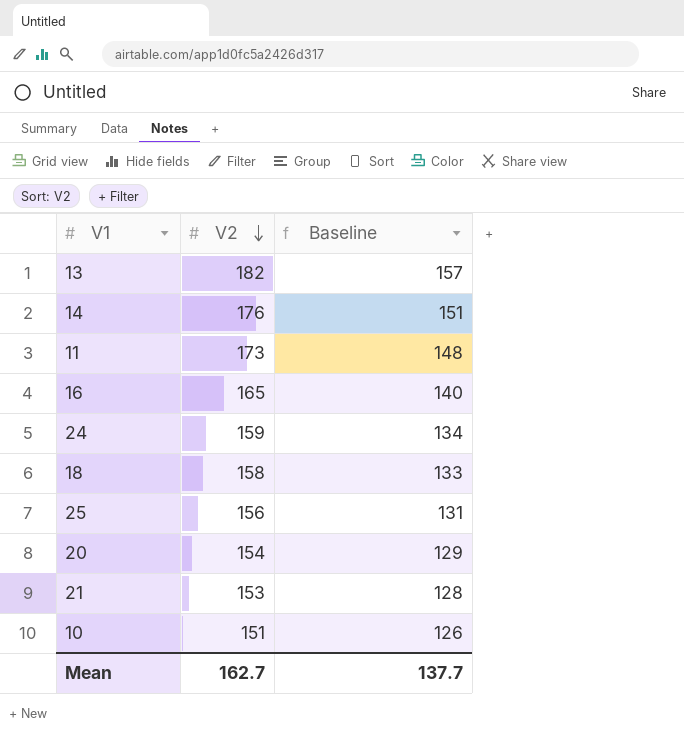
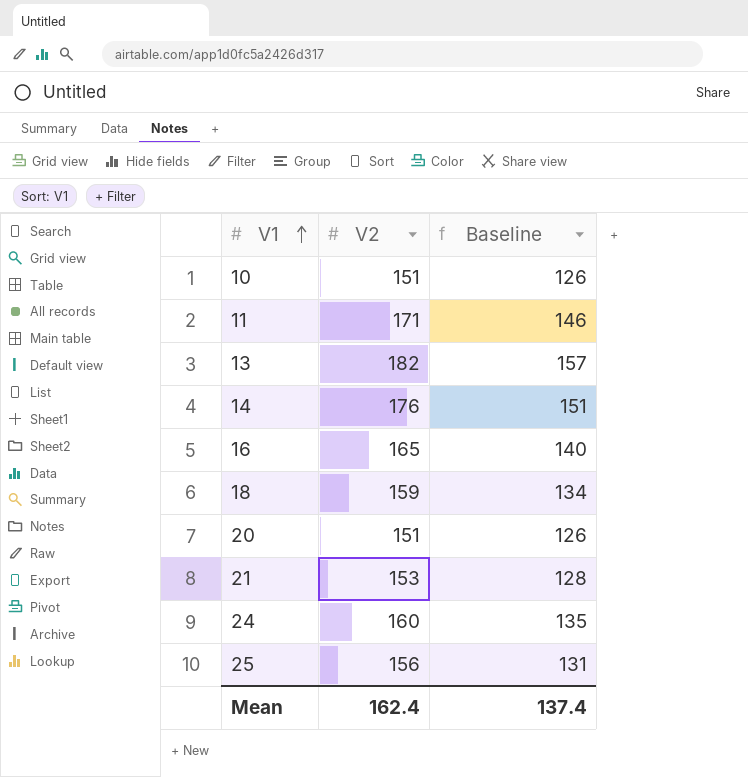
row order: V2 descending -> V1 ascending
11 | V2: 173 -> 171
11 | Baseline: 148 -> 146
18 | V2: 158 -> 159
18 | Baseline: 133 -> 134
20 | V2: 154 -> 151
20 | Baseline: 129 -> 126
24 | V2: 159 -> 160
24 | Baseline: 134 -> 135
Mean | V2: 162.7 -> 162.4
Mean | Baseline: 137.7 -> 137.4

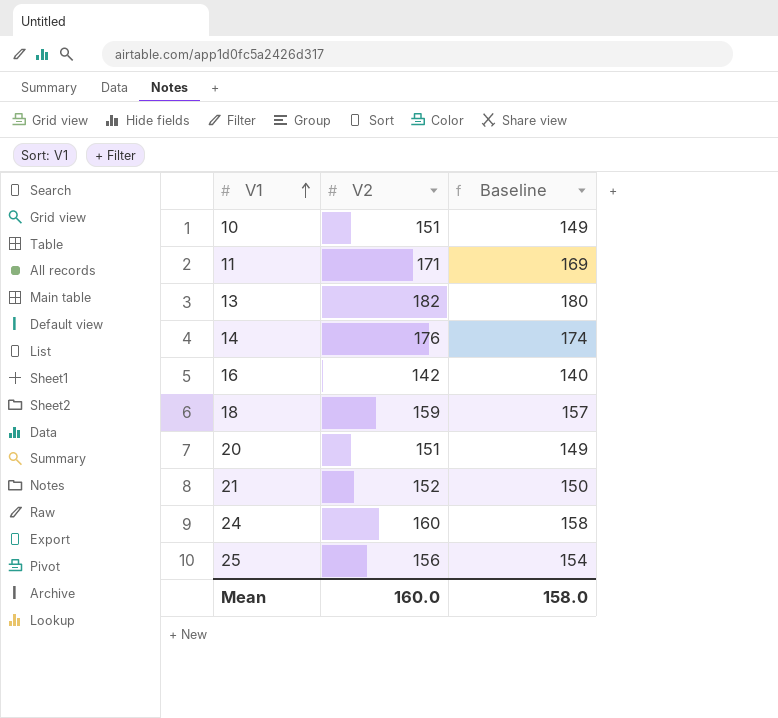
column Baseline | formula: [V2] - 25 -> [V2] - 2
16 | V2: 165 -> 142
21 | V2: 153 -> 152
Mean | V2: 162.4 -> 160.0
Mean | Baseline: 137.4 -> 158.0

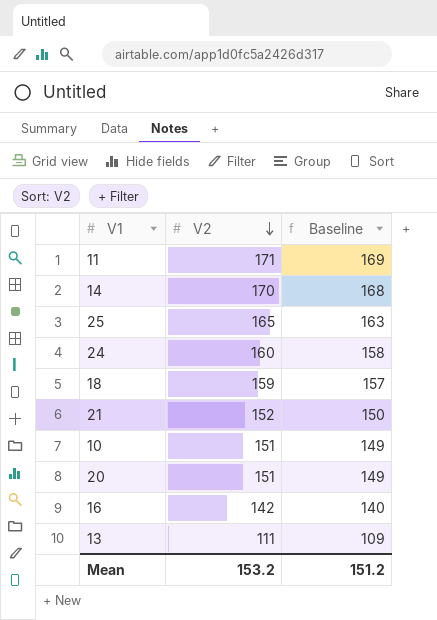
row order: V1 ascending -> V2 descending
14 | V2: 176 -> 170
14 | Baseline: 174 -> 168
25 | V2: 156 -> 165
25 | Baseline: 154 -> 163
13 | V2: 182 -> 111
13 | Baseline: 180 -> 109
Mean | V2: 160.0 -> 153.2
Mean | Baseline: 158.0 -> 151.2

